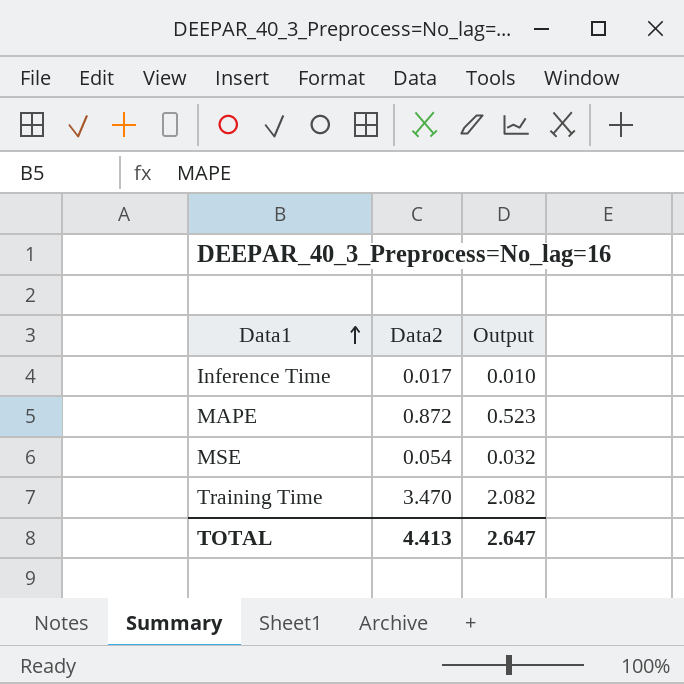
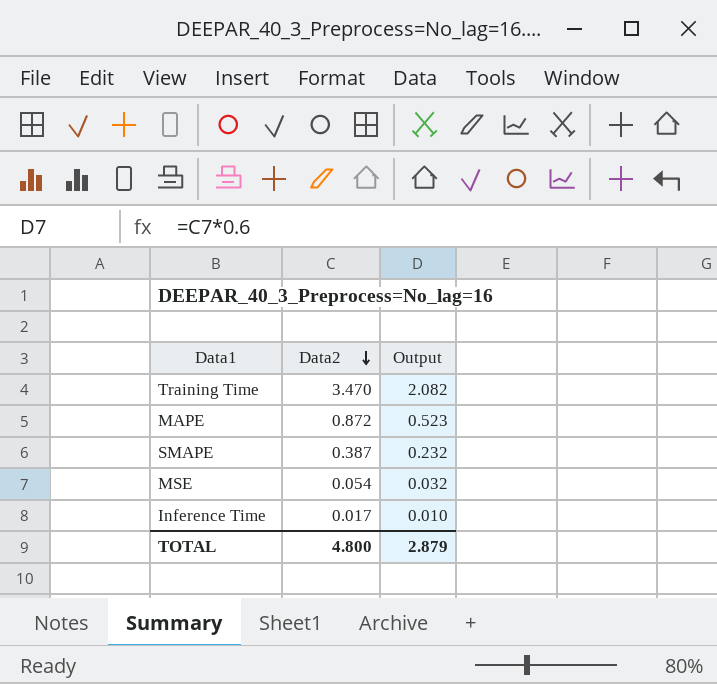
row order: Data1 ascending -> Data2 descending
row SMAPE: none -> 0.387 | 0.232
TOTAL | Data2: 4.413 -> 4.800
TOTAL | Output: 2.647 -> 2.879

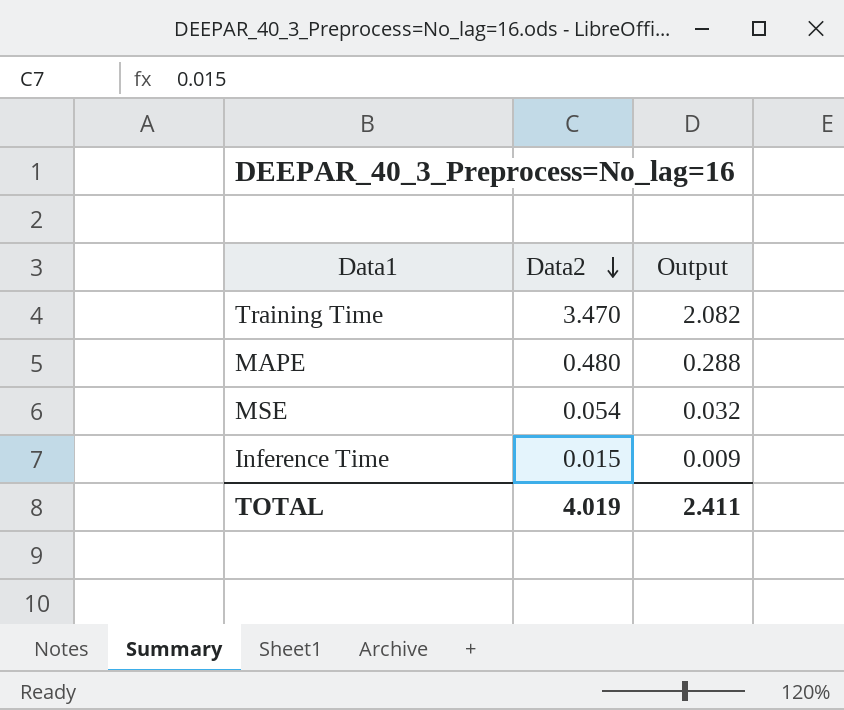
row SMAPE: 0.387 | 0.232 -> none
MAPE | Data2: 0.872 -> 0.480
MAPE | Output: 0.523 -> 0.288
Inference Time | Data2: 0.017 -> 0.015
Inference Time | Output: 0.010 -> 0.009
TOTAL | Data2: 4.800 -> 4.019
TOTAL | Output: 2.879 -> 2.411

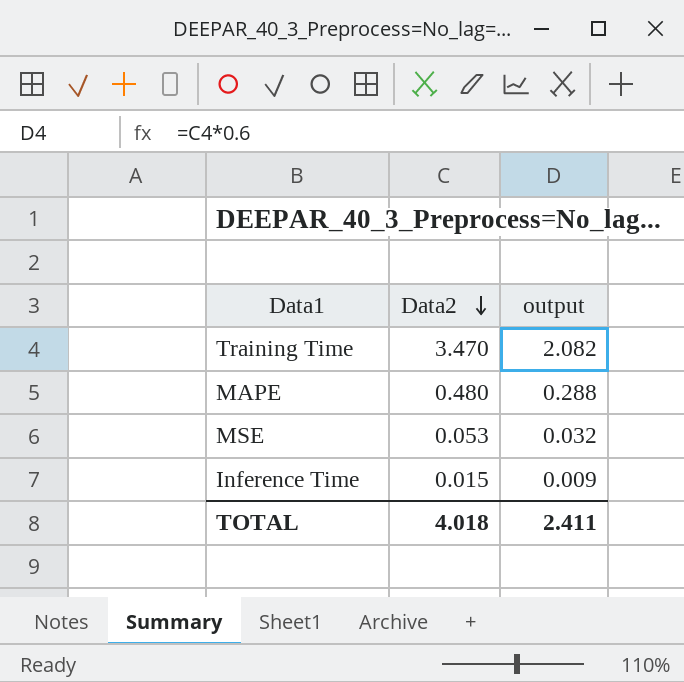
column name: Output -> output
MSE | Data2: 0.054 -> 0.053
TOTAL | Data2: 4.019 -> 4.018

